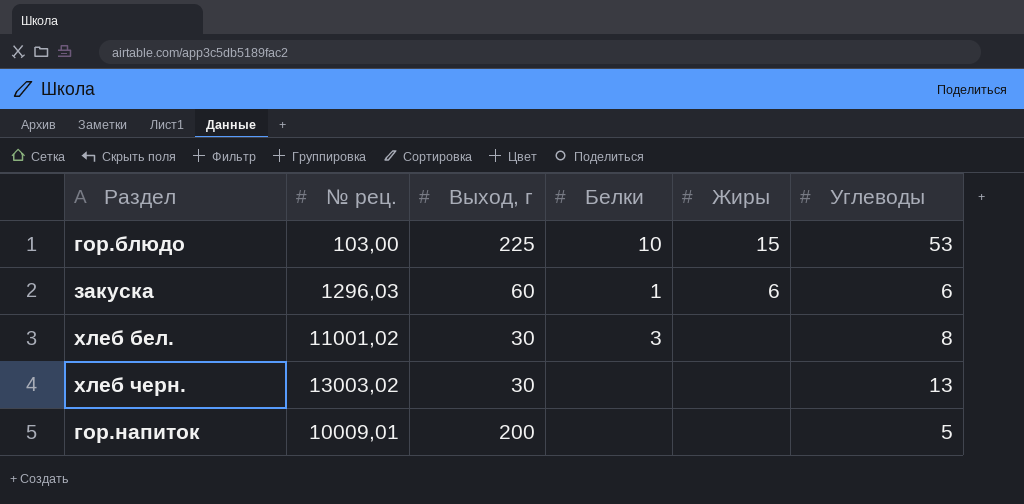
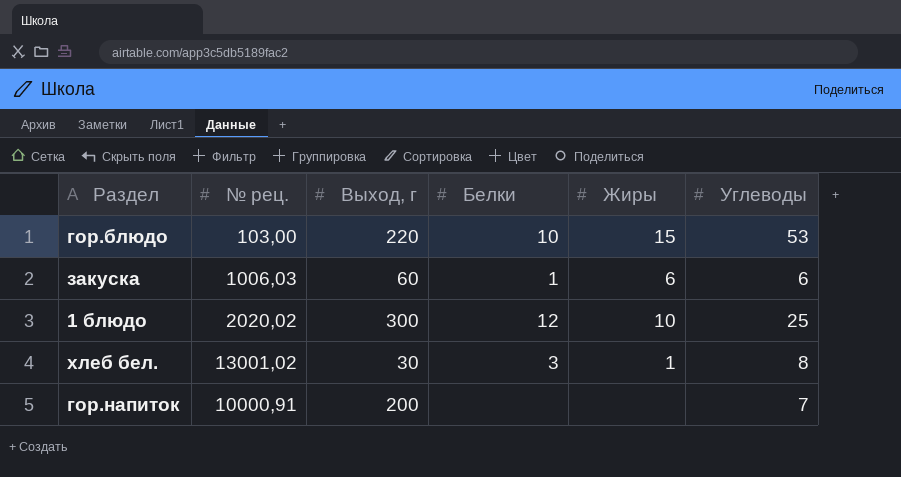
row хлеб черн.: 13003,02 | 30 | none | none | 13 -> none
гор.блюдо | Выход, г: 225 -> 220
закуска | № рец.: 1296,03 -> 1006,03
row 1 блюдо: none -> 2020,02 | 300 | 12 | 10 | 25
хлеб бел. | № рец.: 11001,02 -> 13001,02
хлеб бел. | Жиры: none -> 1
гор.напиток | № рец.: 10009,01 -> 10000,91
гор.напиток | Углеводы: 5 -> 7

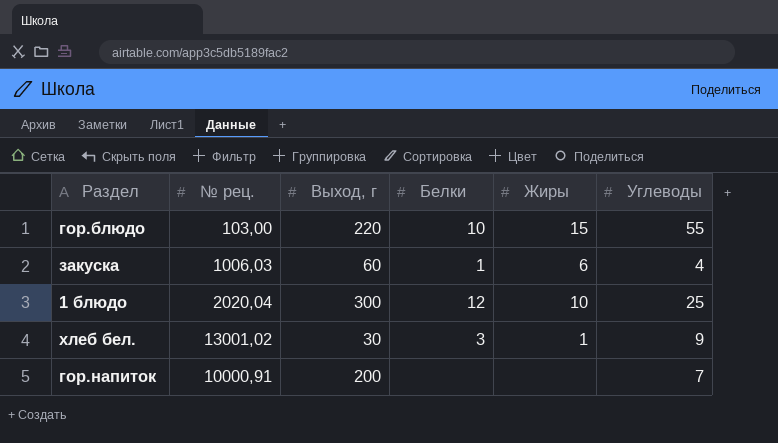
гор.блюдо | Углеводы: 53 -> 55
закуска | Углеводы: 6 -> 4
1 блюдо | № рец.: 2020,02 -> 2020,04
хлеб бел. | Углеводы: 8 -> 9

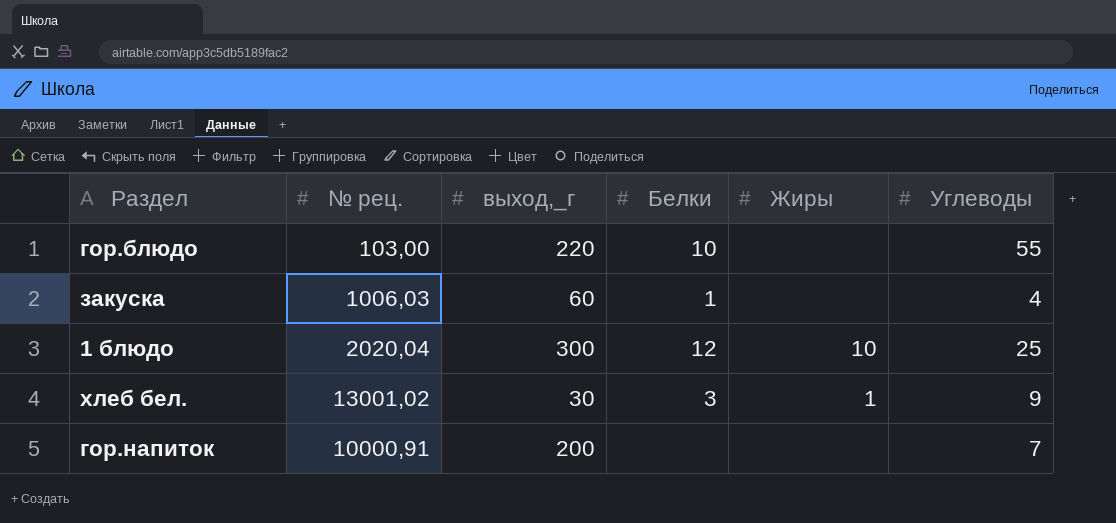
column name: Выход, г -> выход,_г
гор.блюдо | Жиры: 15 -> none
закуска | Жиры: 6 -> none

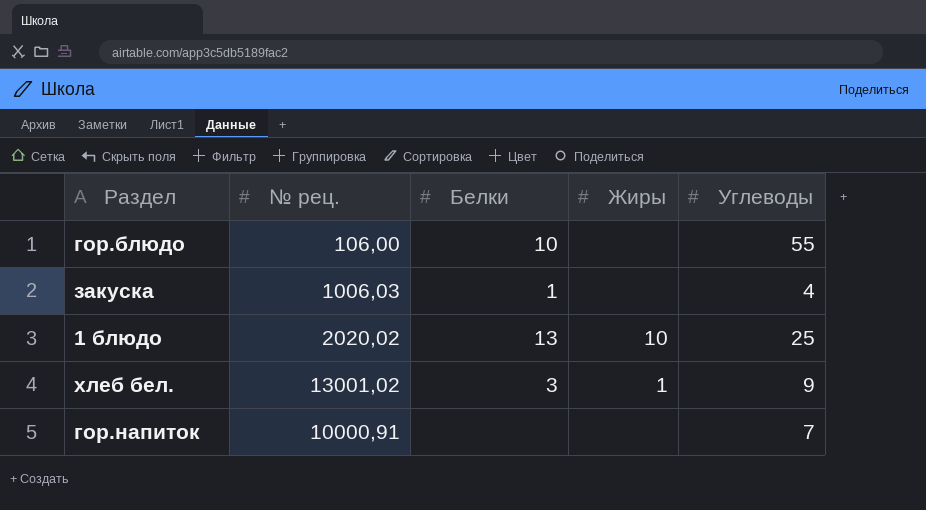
column выход,_г | position: 3 -> none
гор.блюдо | № рец.: 103,00 -> 106,00
1 блюдо | № рец.: 2020,04 -> 2020,02
1 блюдо | Белки: 12 -> 13

